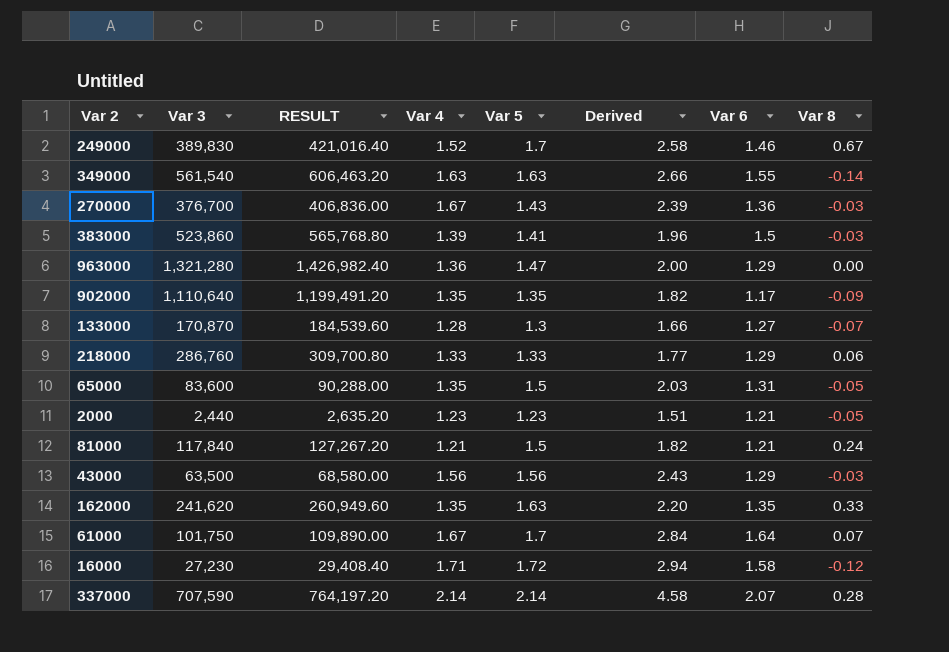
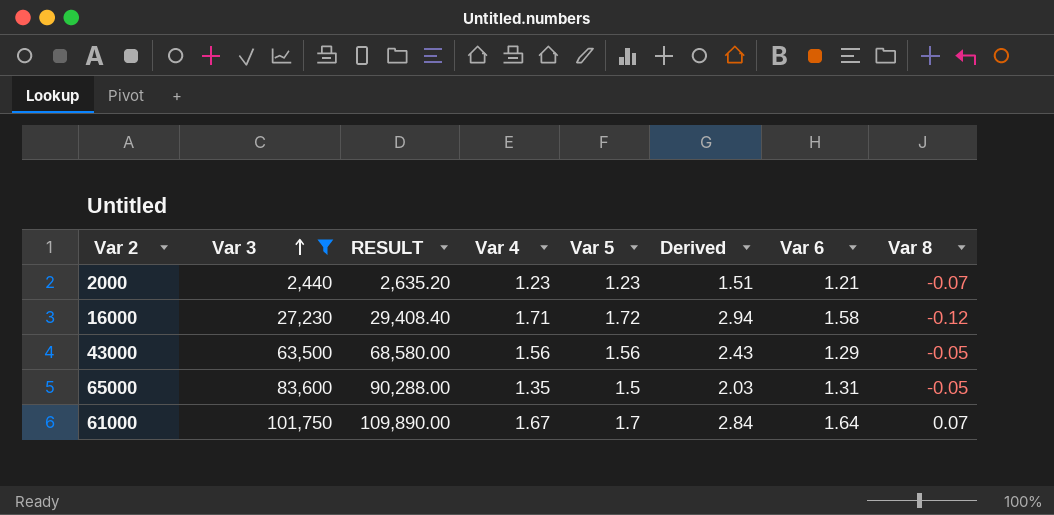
filter: none -> Var 3 <= 101,750
row order: none -> Var 3 ascending
2000 | Var 8: -0.05 -> -0.07
43000 | Var 8: -0.03 -> -0.05

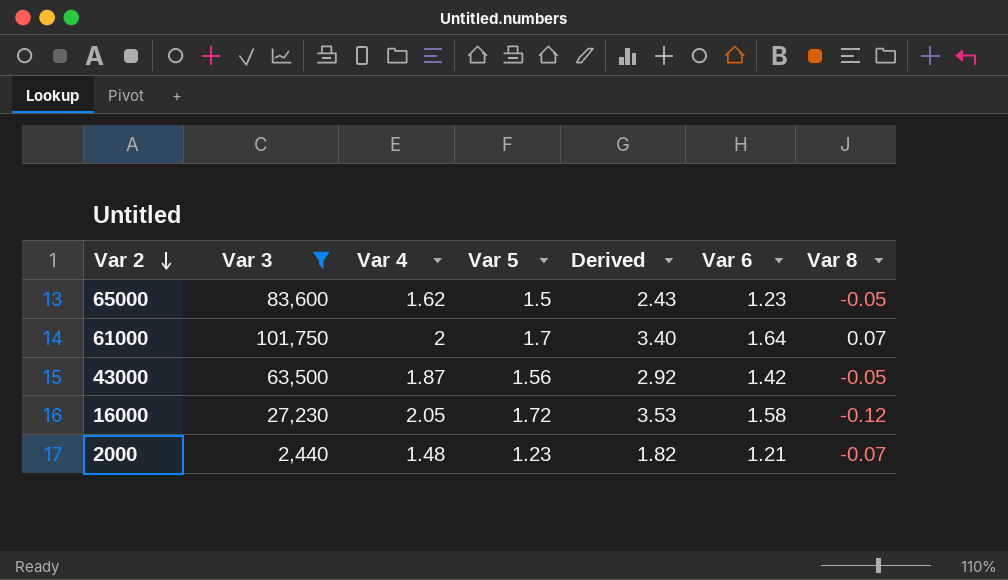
row order: Var 3 ascending -> Var 2 descending
column RESULT | formula: [Var 3] * 1.08 -> none
65000 | Var 4: 1.35 -> 1.62
65000 | Derived: 2.03 -> 2.43
65000 | Var 6: 1.31 -> 1.23
61000 | Var 4: 1.67 -> 2
61000 | Derived: 2.84 -> 3.40
43000 | Var 4: 1.56 -> 1.87
43000 | Derived: 2.43 -> 2.92
43000 | Var 6: 1.29 -> 1.42
16000 | Var 4: 1.71 -> 2.05
16000 | Derived: 2.94 -> 3.53
2000 | Var 4: 1.23 -> 1.48
2000 | Derived: 1.51 -> 1.82

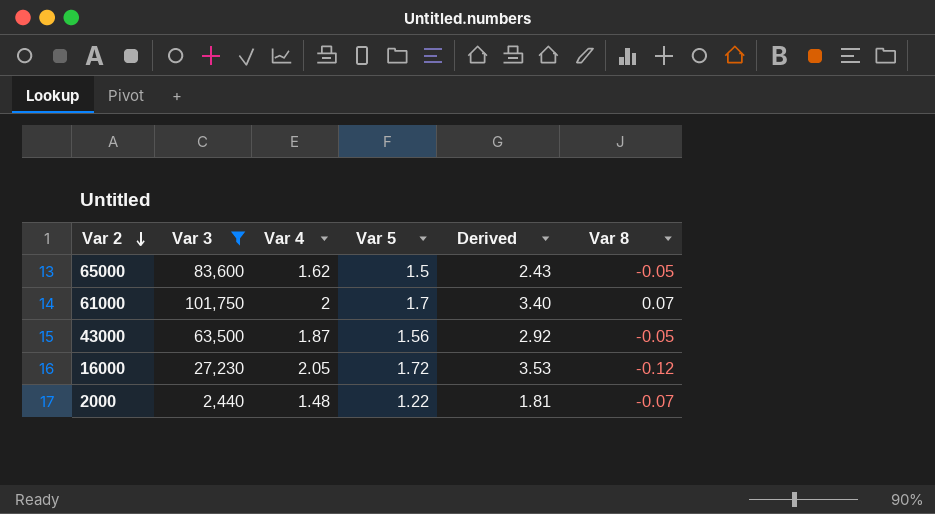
column Var 6 | position: 6 -> none
2000 | Var 5: 1.23 -> 1.22
2000 | Derived: 1.82 -> 1.81

